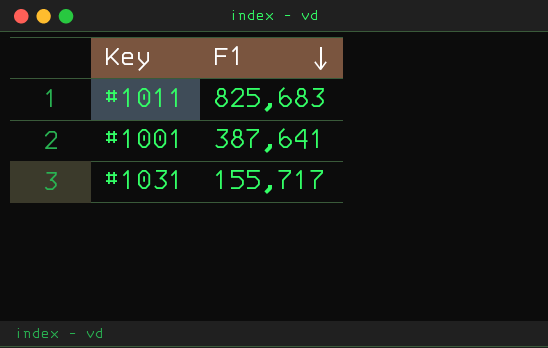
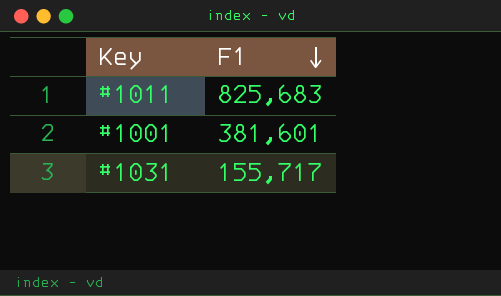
#1001 | F1: 387,641 -> 381,601

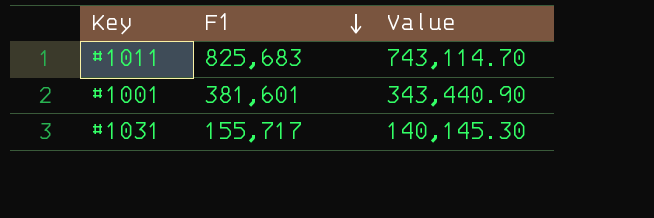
column Value | formula: none -> [F1] * 0.9

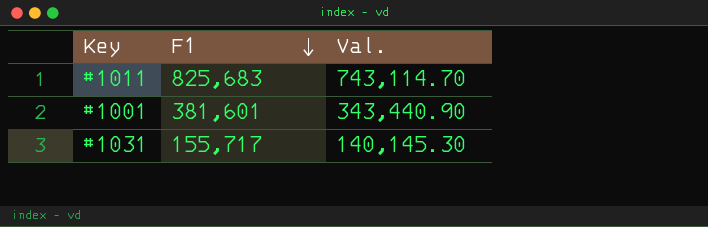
column name: Value -> Val.

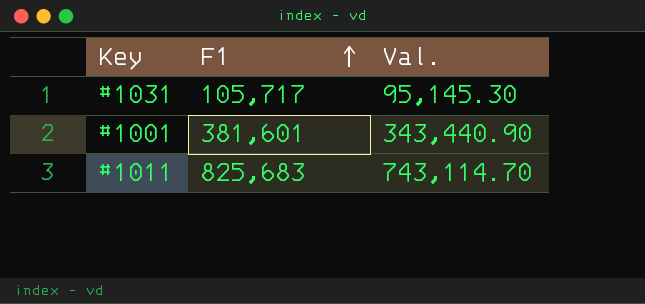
row order: F1 descending -> F1 ascending
#1031 | F1: 155,717 -> 105,717
#1031 | Val.: 140,145.30 -> 95,145.30

